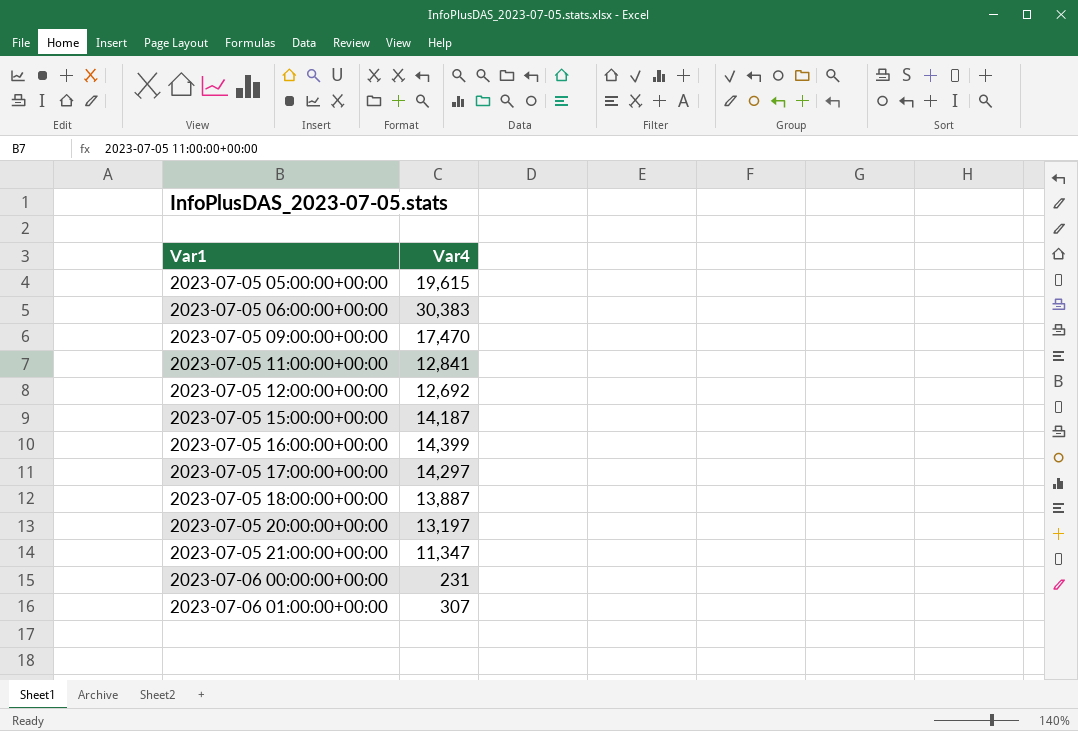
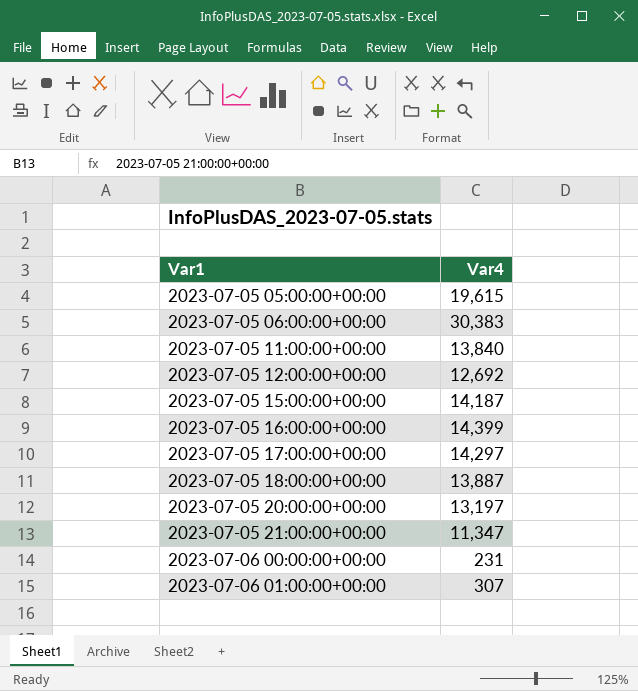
row 2023-07-05 09:00:00+00:00: 17,470 -> none
2023-07-05 11:00:00+00:00 | Var4: 12,841 -> 13,840

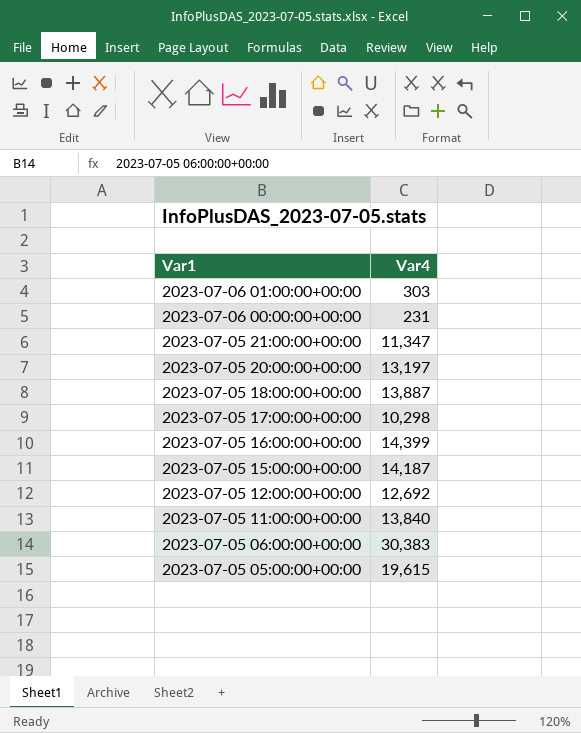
row order: Var1 ascending -> Var1 descending
2023-07-06 01:00:00+00:00 | Var4: 307 -> 303
2023-07-05 17:00:00+00:00 | Var4: 14,297 -> 10,298

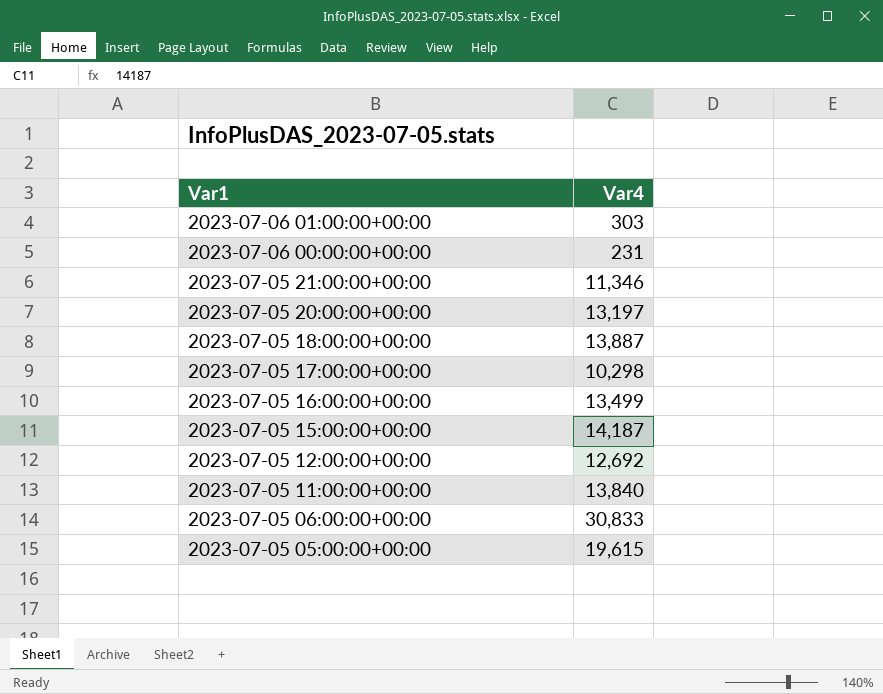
2023-07-05 21:00:00+00:00 | Var4: 11,347 -> 11,346
2023-07-05 16:00:00+00:00 | Var4: 14,399 -> 13,499
2023-07-05 06:00:00+00:00 | Var4: 30,383 -> 30,833

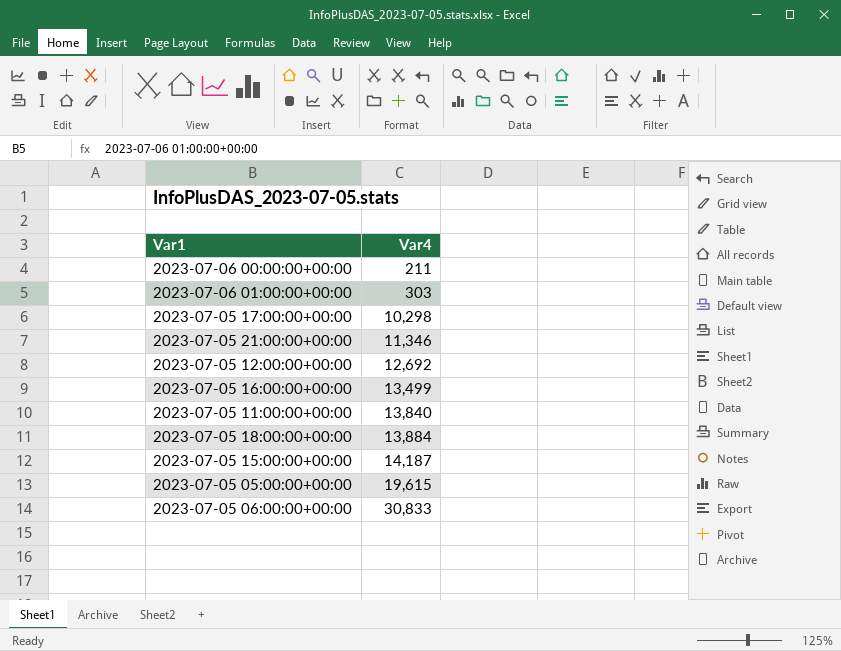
row order: Var1 descending -> Var4 ascending
row 2023-07-05 20:00:00+00:00: 13,197 -> none
2023-07-06 00:00:00+00:00 | Var4: 231 -> 211
2023-07-05 18:00:00+00:00 | Var4: 13,887 -> 13,884

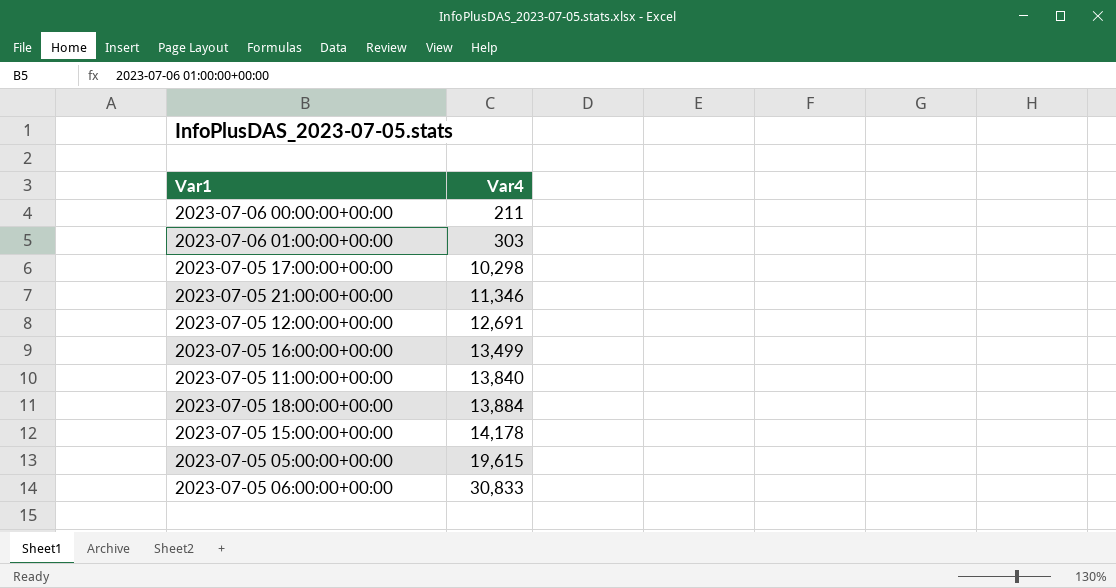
2023-07-05 12:00:00+00:00 | Var4: 12,692 -> 12,691
2023-07-05 15:00:00+00:00 | Var4: 14,187 -> 14,178

